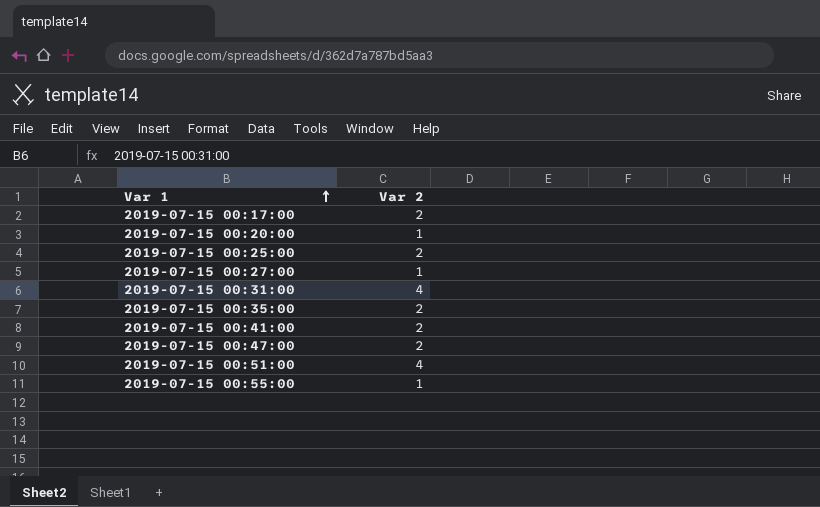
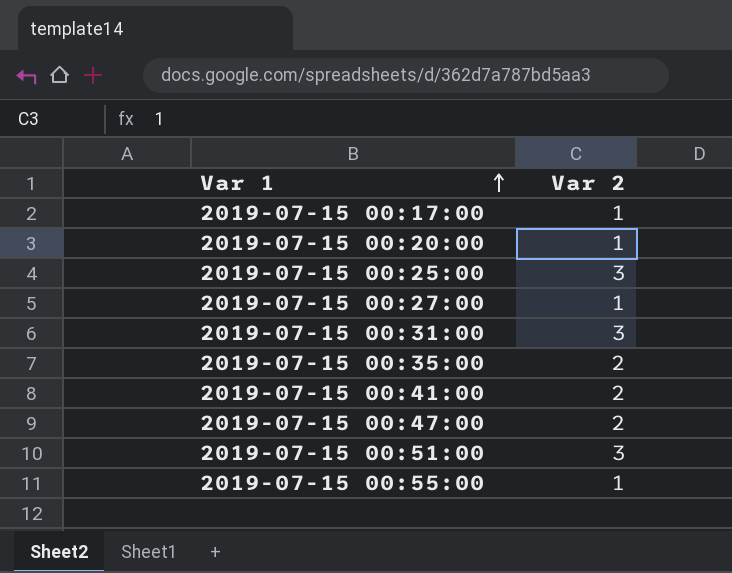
2019-07-15 00:17:00 | Var 2: 2 -> 1
2019-07-15 00:25:00 | Var 2: 2 -> 3
2019-07-15 00:31:00 | Var 2: 4 -> 3
2019-07-15 00:51:00 | Var 2: 4 -> 3

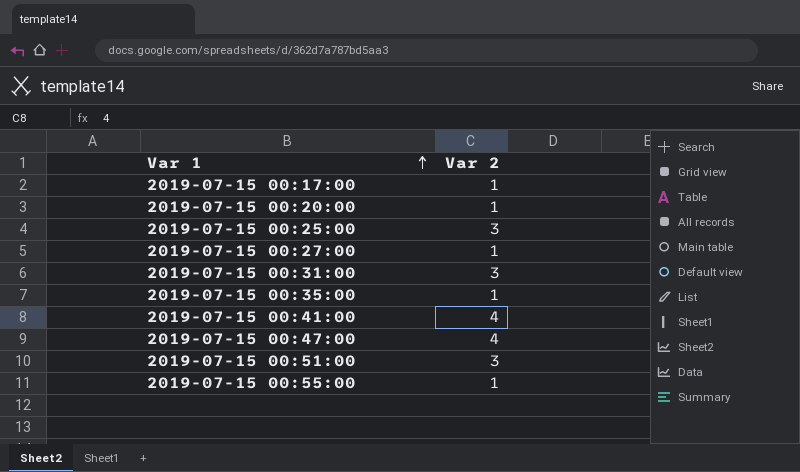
2019-07-15 00:35:00 | Var 2: 2 -> 1
2019-07-15 00:41:00 | Var 2: 2 -> 4
2019-07-15 00:47:00 | Var 2: 2 -> 4

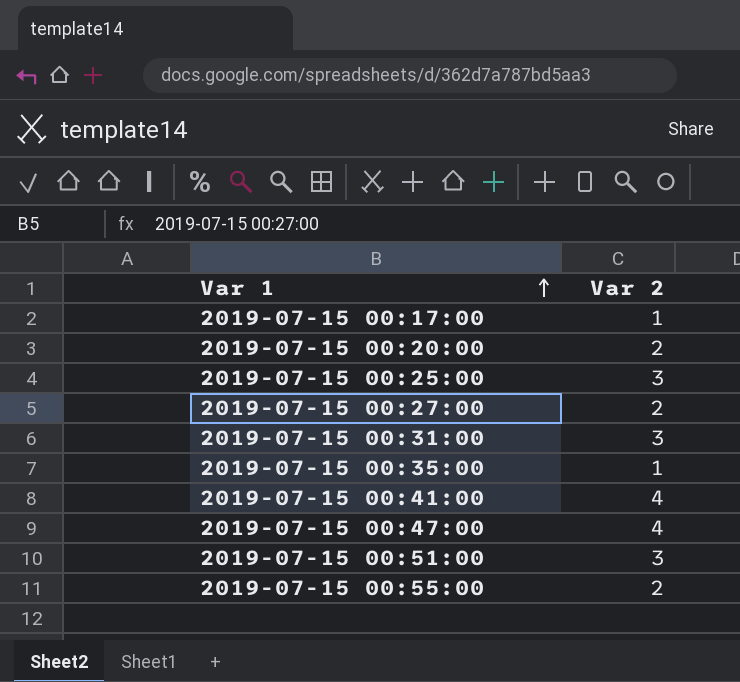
2019-07-15 00:20:00 | Var 2: 1 -> 2
2019-07-15 00:27:00 | Var 2: 1 -> 2
2019-07-15 00:55:00 | Var 2: 1 -> 2

